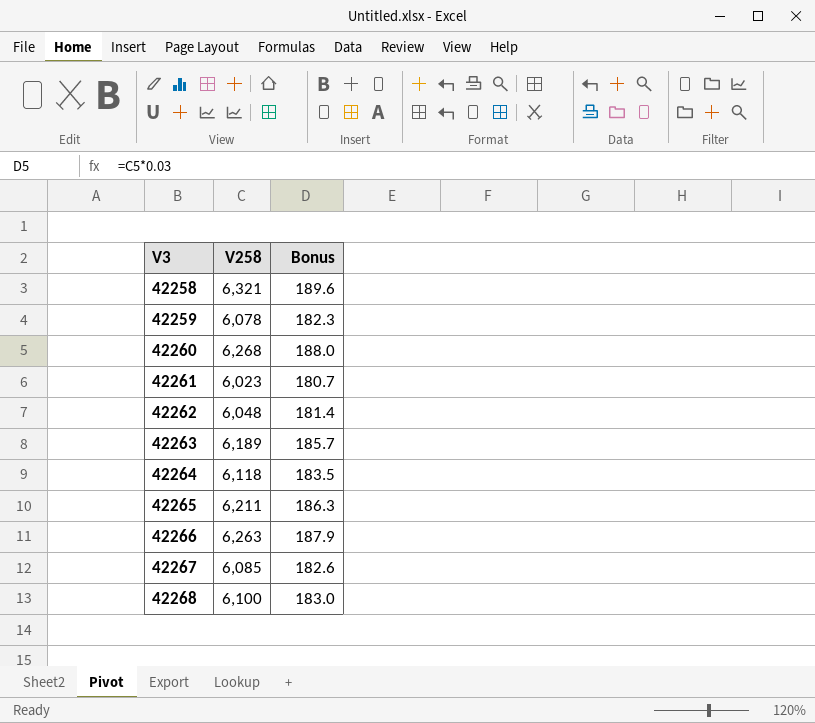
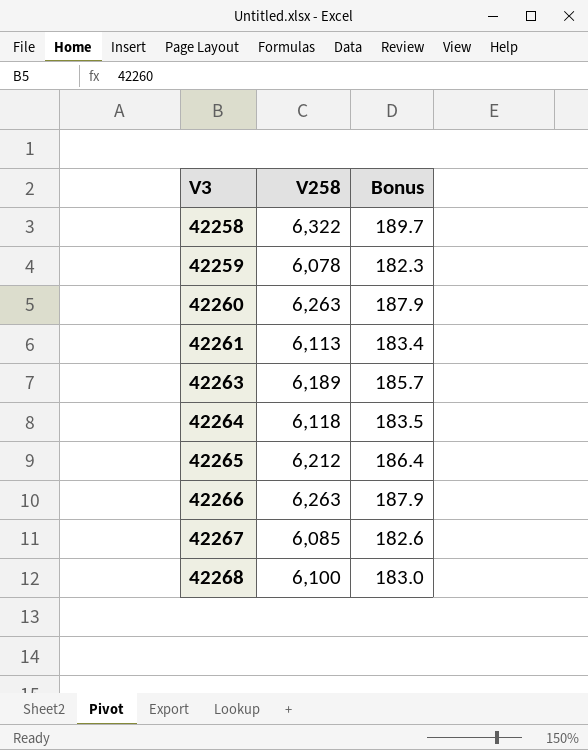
row 42262: 6,048 | 181.4 -> none
42258 | V258: 6,321 -> 6,322
42258 | Bonus: 189.6 -> 189.7
42260 | V258: 6,268 -> 6,263
42260 | Bonus: 188.0 -> 187.9
42261 | V258: 6,023 -> 6,113
42261 | Bonus: 180.7 -> 183.4
42265 | V258: 6,211 -> 6,212
42265 | Bonus: 186.3 -> 186.4

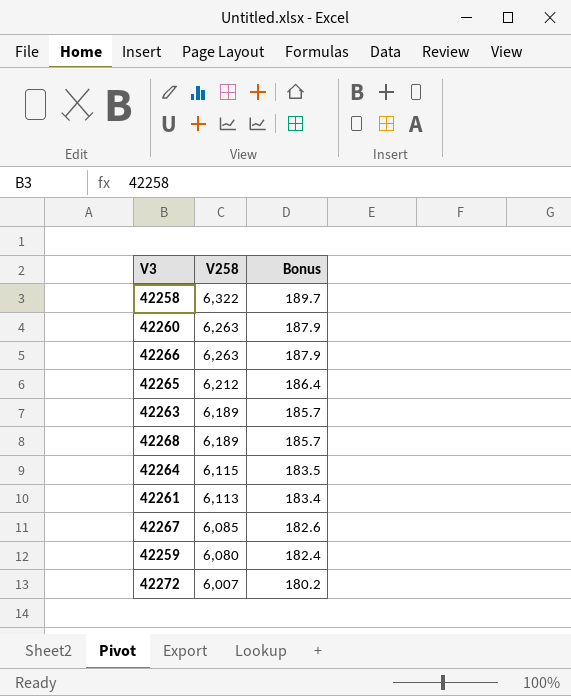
row order: V3 ascending -> V258 descending
42268 | V258: 6,100 -> 6,189
42268 | Bonus: 183.0 -> 185.7
42264 | V258: 6,118 -> 6,115
42259 | V258: 6,078 -> 6,080
42259 | Bonus: 182.3 -> 182.4
row 42272: none -> 6,007 | 180.2

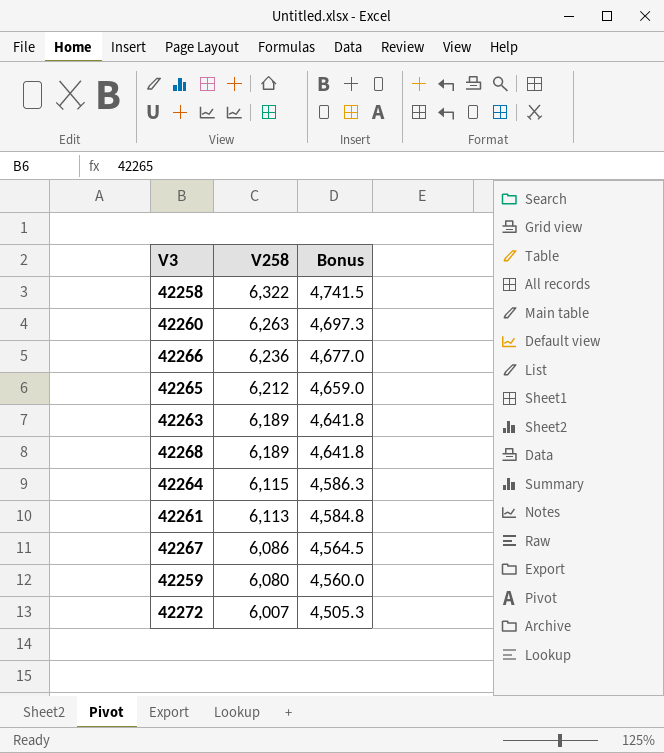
column Bonus | formula: [V258] * 0.03 -> [V258] * 0.75
42266 | V258: 6,263 -> 6,236
42267 | V258: 6,085 -> 6,086

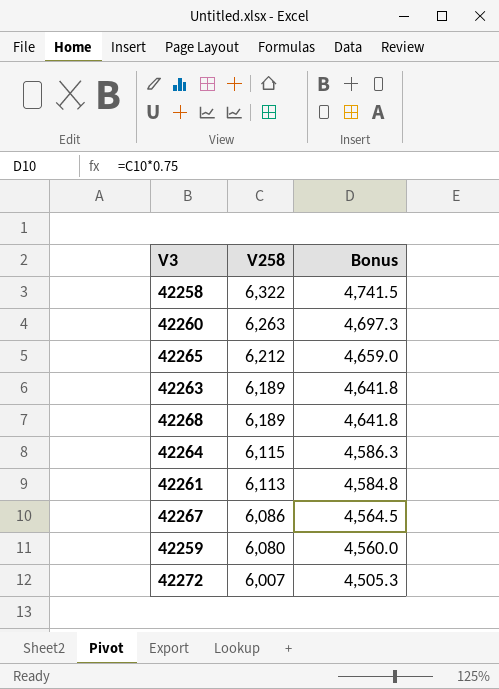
row 42266: 6,236 | 4,677.0 -> none

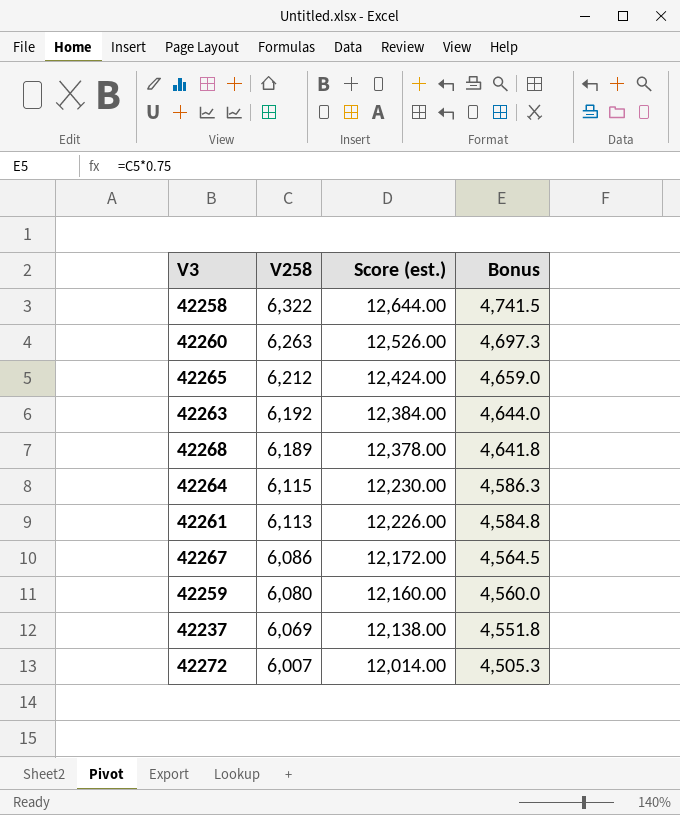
column Score (est.) | formula: none -> [V258] * 2
42263 | V258: 6,189 -> 6,192
42263 | Bonus: 4,641.8 -> 4,644.0
row 42237: none -> 6,069 | 12,138.00 | 4,551.8

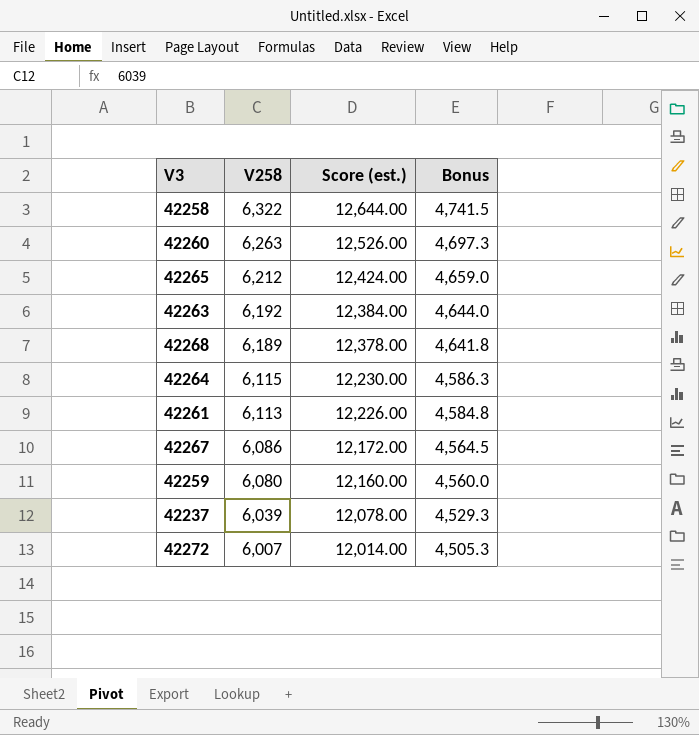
42237 | V258: 6,069 -> 6,039
42237 | Score (est.): 12,138.00 -> 12,078.00
42237 | Bonus: 4,551.8 -> 4,529.3

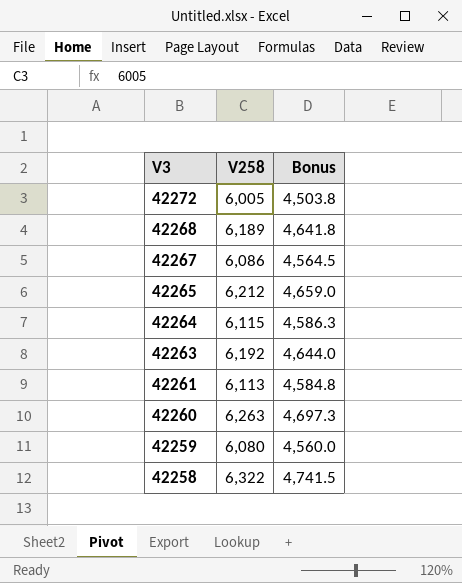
row order: V258 descending -> V3 descending
column Score (est.) | formula: [V258] * 2 -> none
row 42237: 6,039 | 12,078.00 | 4,529.3 -> none
42272 | V258: 6,007 -> 6,005
42272 | Bonus: 4,505.3 -> 4,503.8

